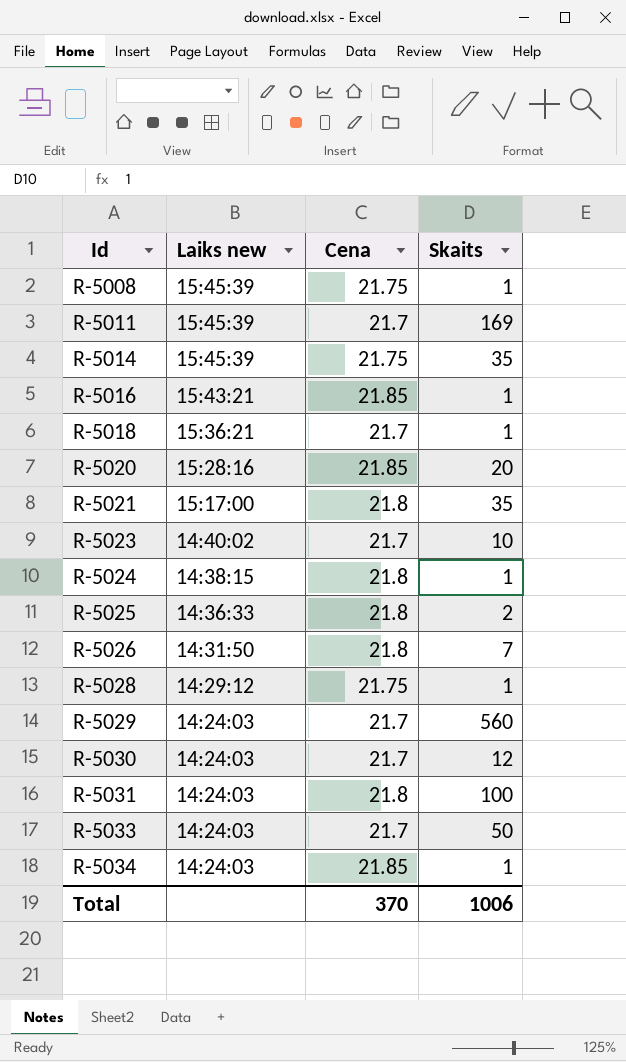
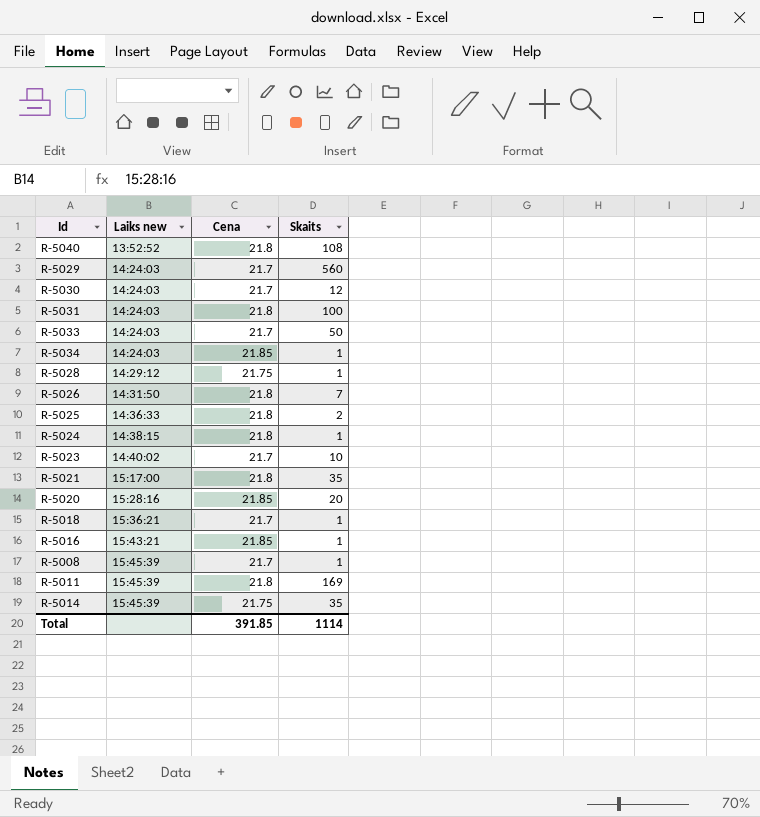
row order: Id ascending -> Laiks new ascending
row R-5040: none -> 13:52:52 | 21.8 | 108
R-5008 | Cena: 21.75 -> 21.7
R-5011 | Cena: 21.7 -> 21.8
Total | Cena: 370 -> 391.85
Total | Skaits: 1006 -> 1114

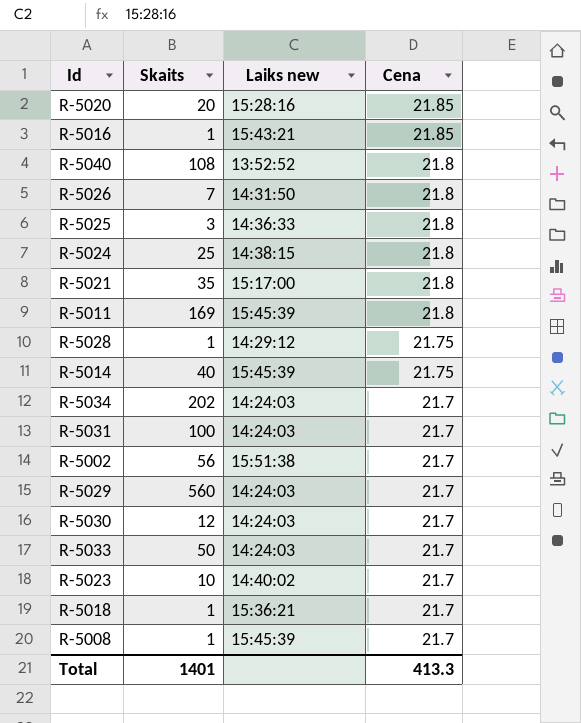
row order: Laiks new ascending -> Cena descending
column Skaits | position: 4 -> 2
R-5025 | Skaits: 2 -> 3
R-5024 | Skaits: 1 -> 25
R-5014 | Skaits: 35 -> 40
R-5034 | Skaits: 1 -> 202
R-5034 | Cena: 21.85 -> 21.7
R-5031 | Cena: 21.8 -> 21.7
row R-5002: none -> 56 | 15:51:38 | 21.7
Total | Skaits: 1114 -> 1401
Total | Cena: 391.85 -> 413.3

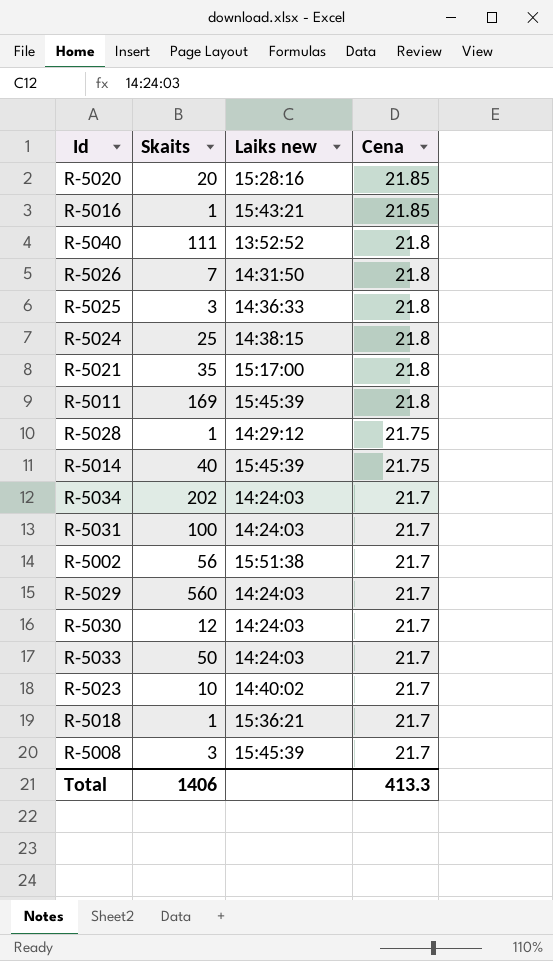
R-5040 | Skaits: 108 -> 111
R-5008 | Skaits: 1 -> 3
Total | Skaits: 1401 -> 1406

